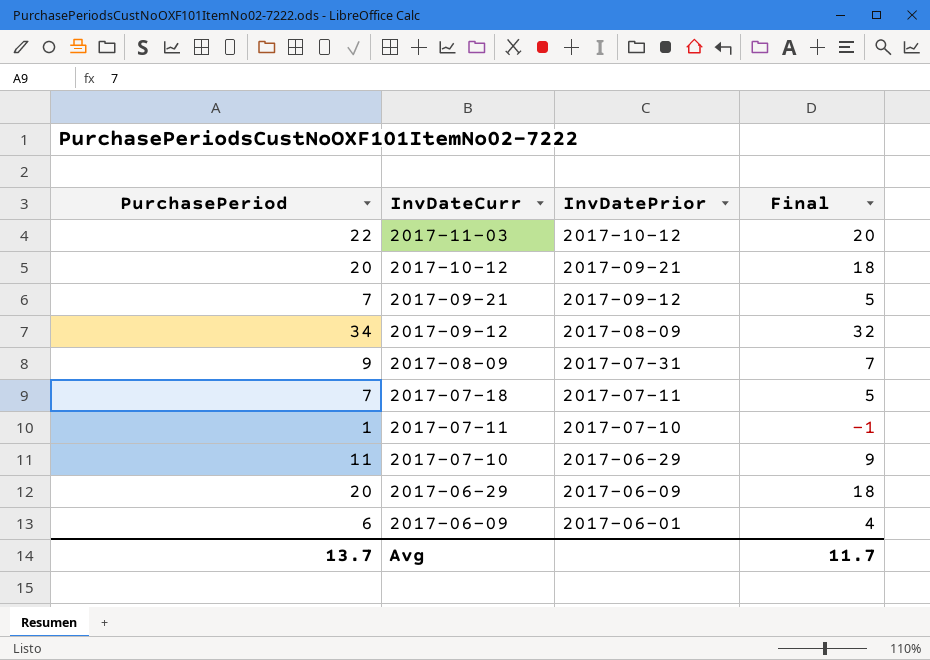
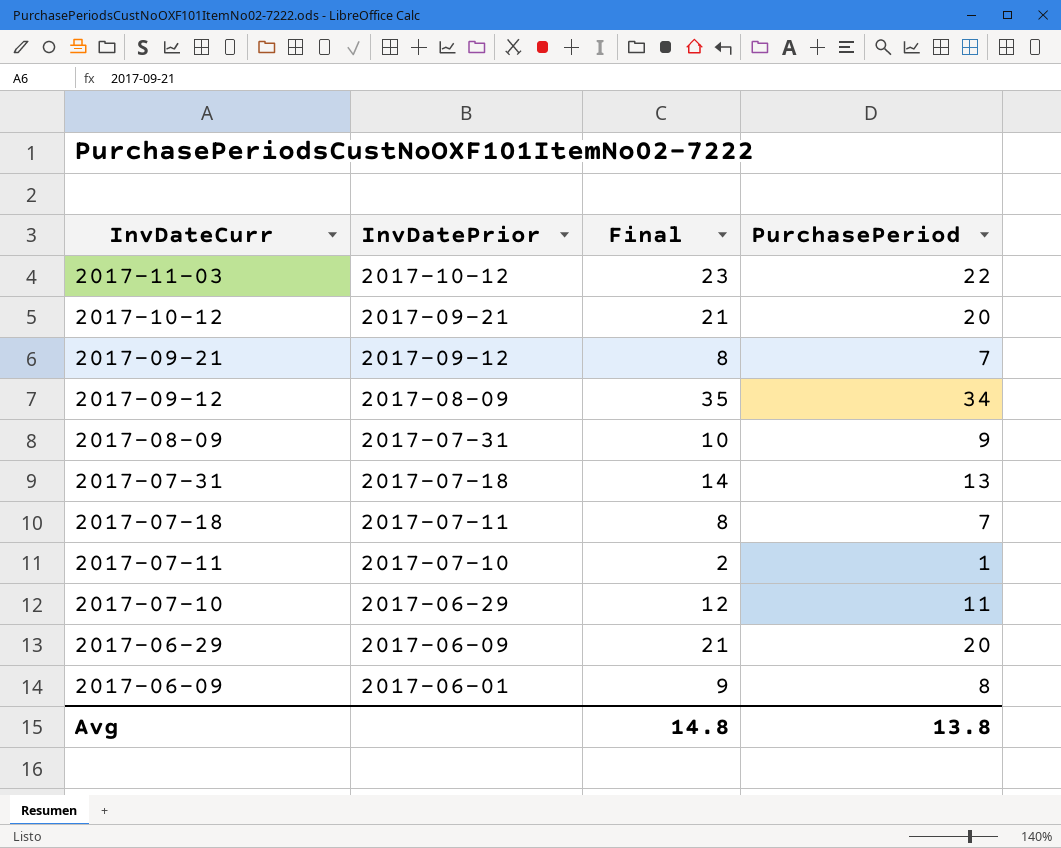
column Final | formula: [PurchasePeriod] - 2 -> [PurchasePeriod] + 1
column PurchasePeriod | position: 1 -> 4
row 2017-07-31: none -> 2017-07-18 | 14 | 13
2017-06-09 | PurchasePeriod: 6 -> 8
Avg | Final: 11.7 -> 14.8
Avg | PurchasePeriod: 13.7 -> 13.8

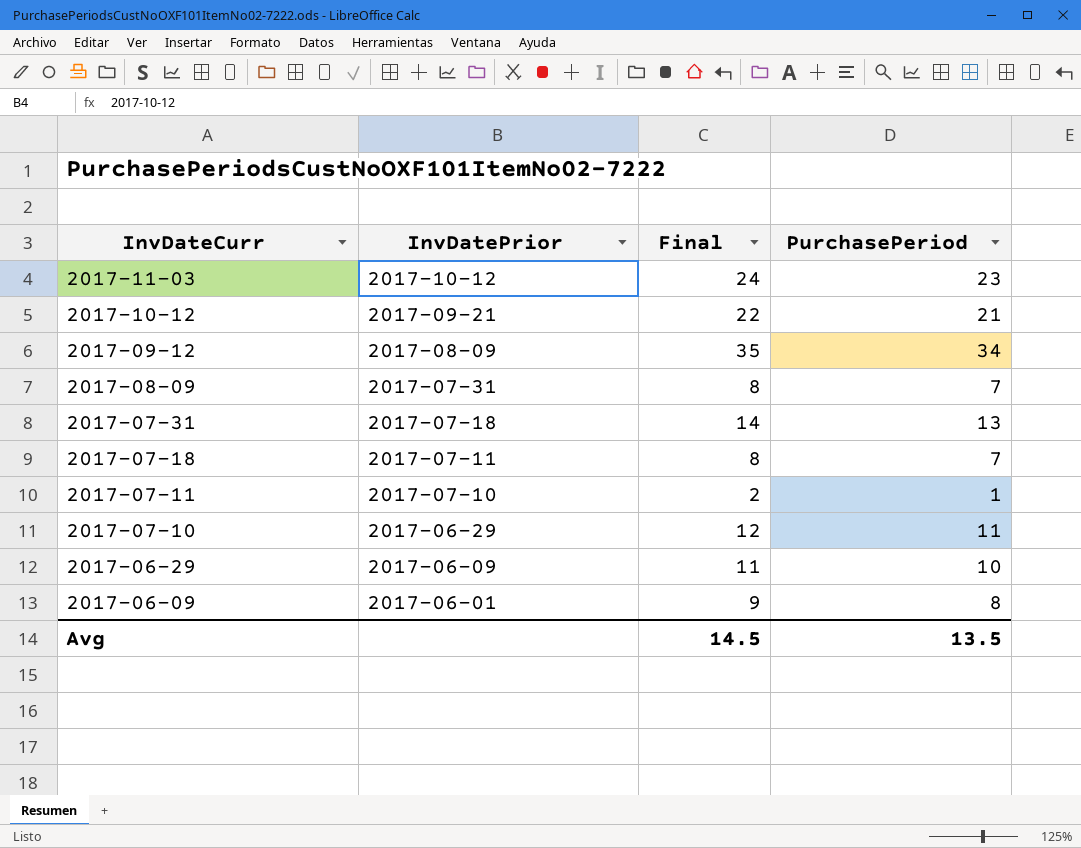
row 2017-09-21: 2017-09-12 | 8 | 7 -> none
2017-11-03 | Final: 23 -> 24
2017-11-03 | PurchasePeriod: 22 -> 23
2017-10-12 | Final: 21 -> 22
2017-10-12 | PurchasePeriod: 20 -> 21
2017-08-09 | Final: 10 -> 8
2017-08-09 | PurchasePeriod: 9 -> 7
2017-06-29 | Final: 21 -> 11
2017-06-29 | PurchasePeriod: 20 -> 10
Avg | Final: 14.8 -> 14.5
Avg | PurchasePeriod: 13.8 -> 13.5

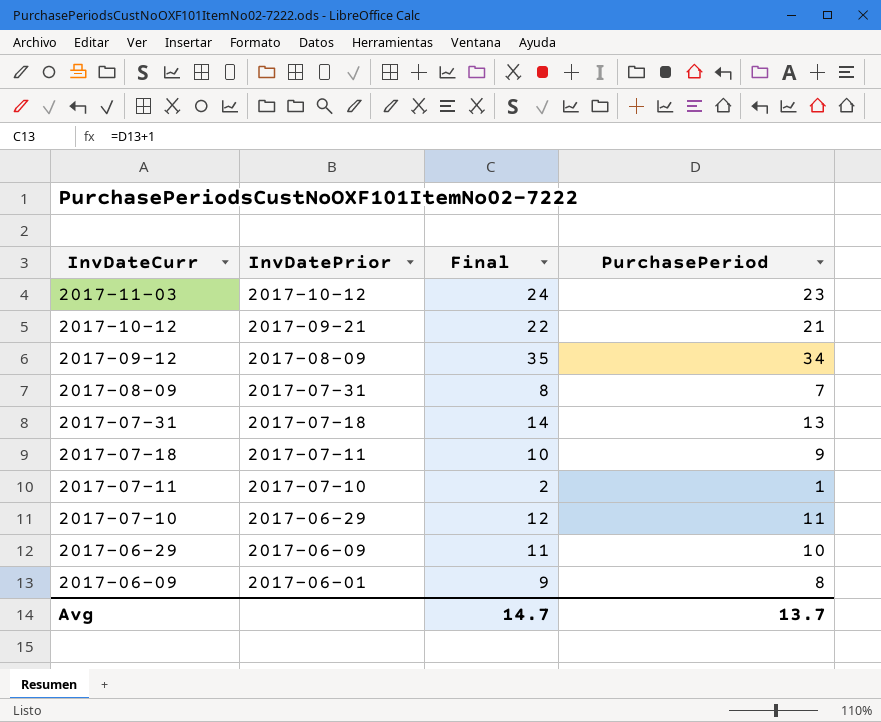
2017-07-18 | Final: 8 -> 10
2017-07-18 | PurchasePeriod: 7 -> 9
Avg | Final: 14.5 -> 14.7
Avg | PurchasePeriod: 13.5 -> 13.7

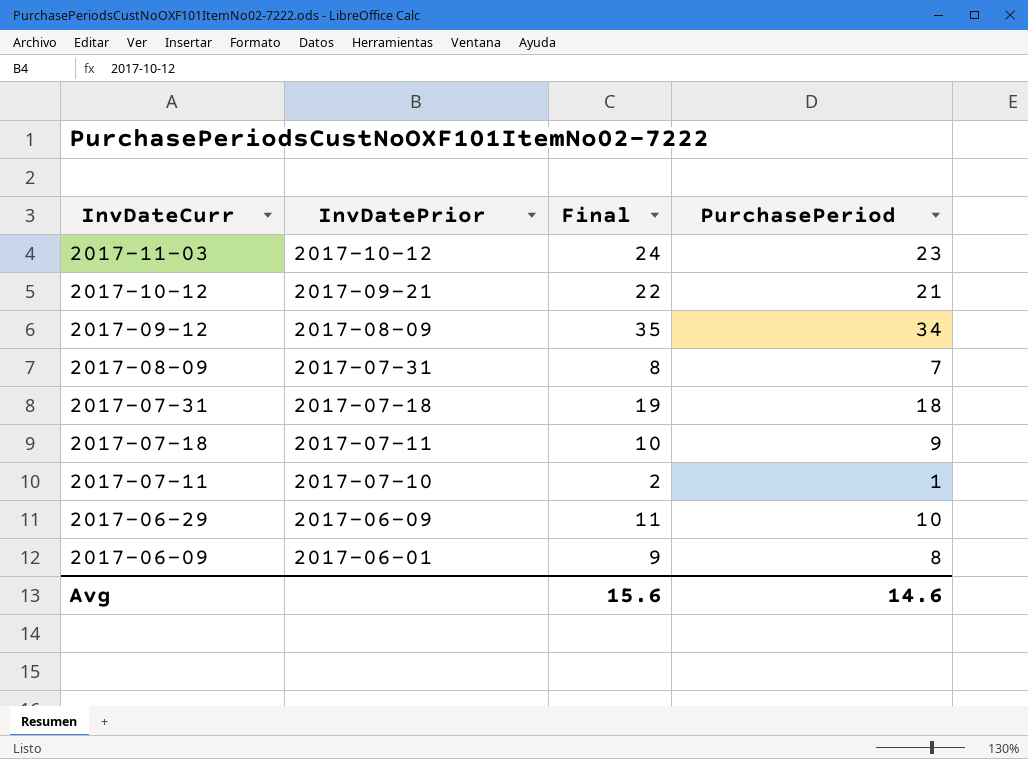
row 2017-07-10: 2017-06-29 | 12 | 11 -> none
2017-07-31 | Final: 14 -> 19
2017-07-31 | PurchasePeriod: 13 -> 18
Avg | Final: 14.7 -> 15.6
Avg | PurchasePeriod: 13.7 -> 14.6

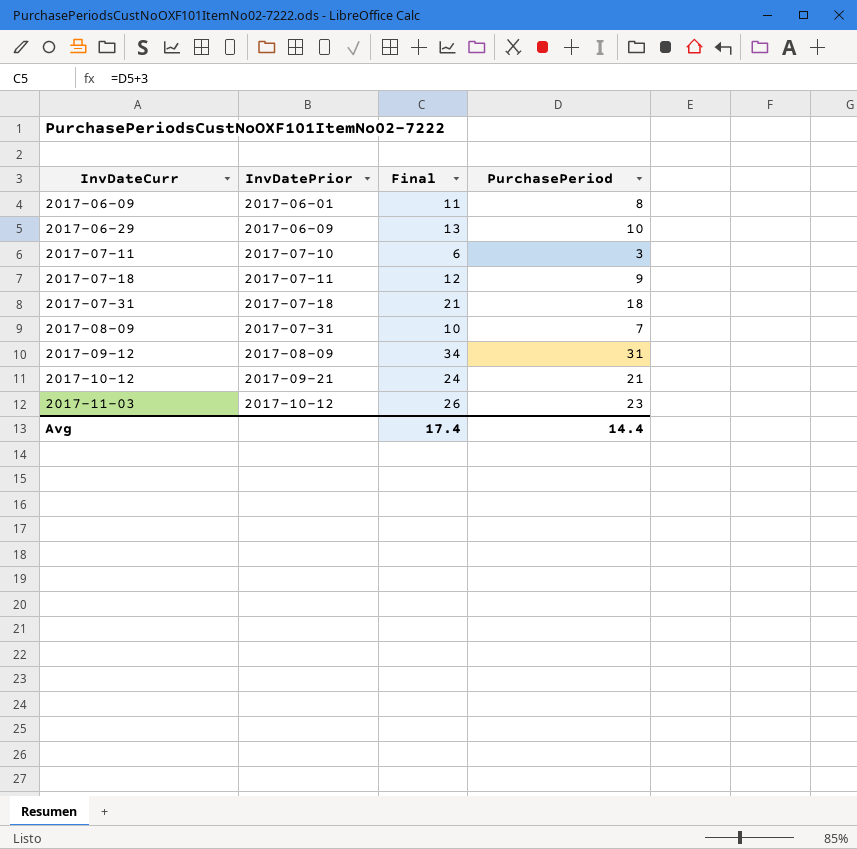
row order: InvDateCurr descending -> InvDateCurr ascending
column Final | formula: [PurchasePeriod] + 1 -> [PurchasePeriod] + 3
2017-07-11 | PurchasePeriod: 1 -> 3
2017-09-12 | PurchasePeriod: 34 -> 31
Avg | Final: 15.6 -> 17.4
Avg | PurchasePeriod: 14.6 -> 14.4

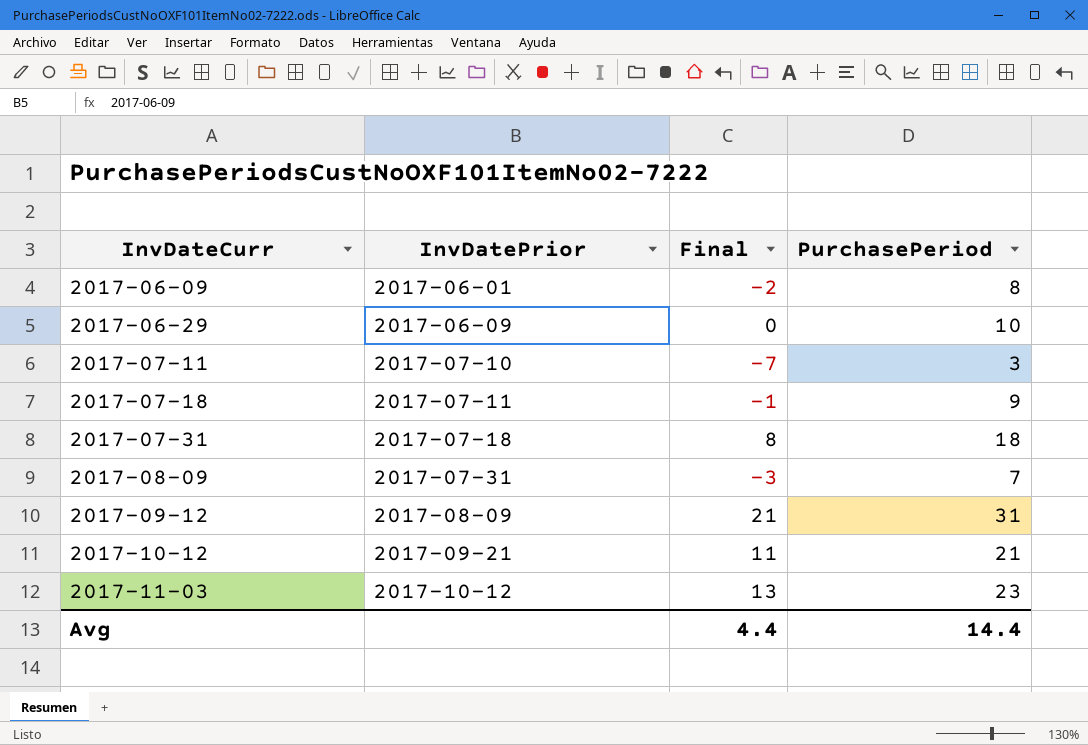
column Final | formula: [PurchasePeriod] + 3 -> [PurchasePeriod] - 10
Avg | Final: 17.4 -> 4.4

